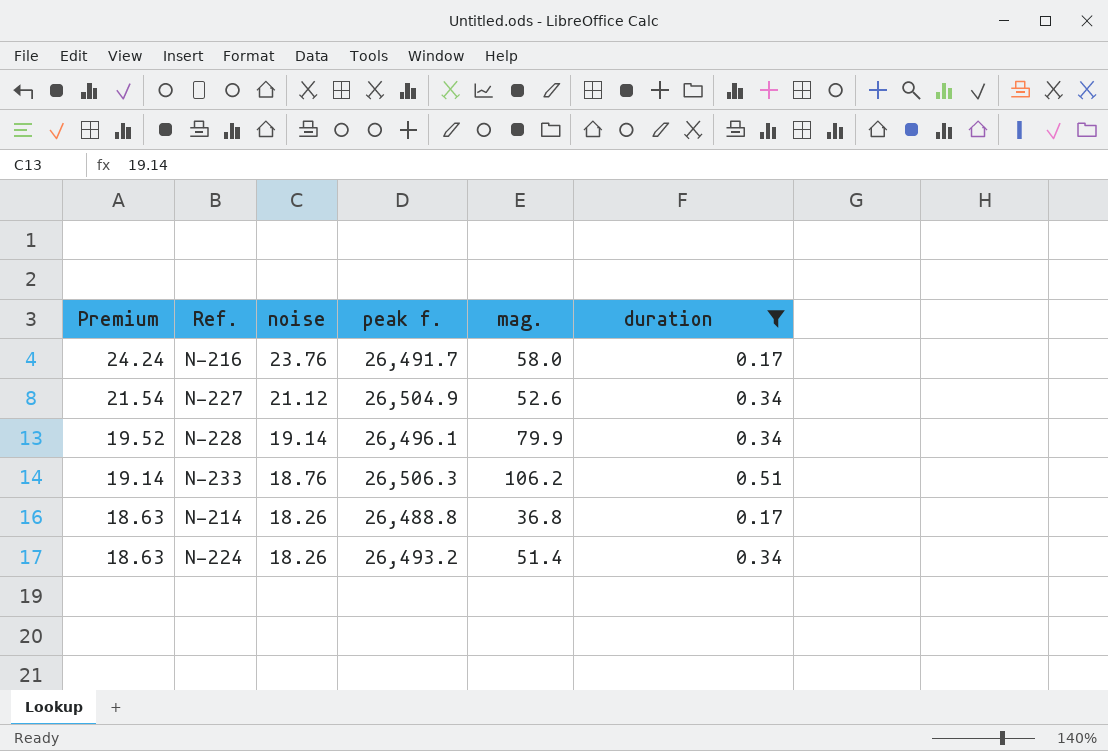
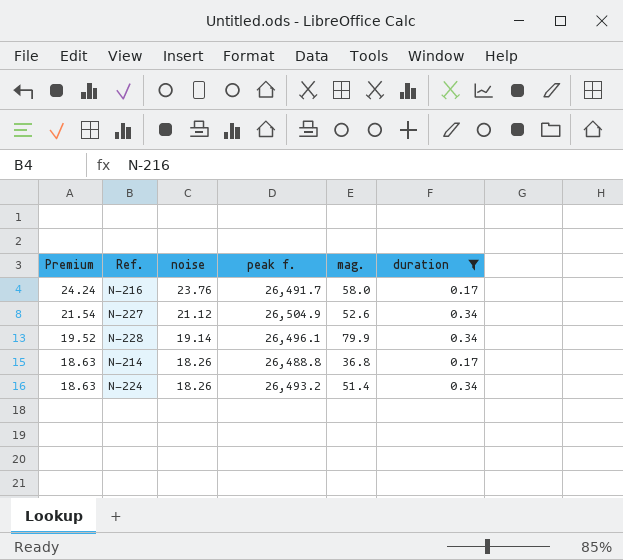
row N-233: 19.14 | 18.76 | 26,506.3 | 106.2 | 0.51 -> none

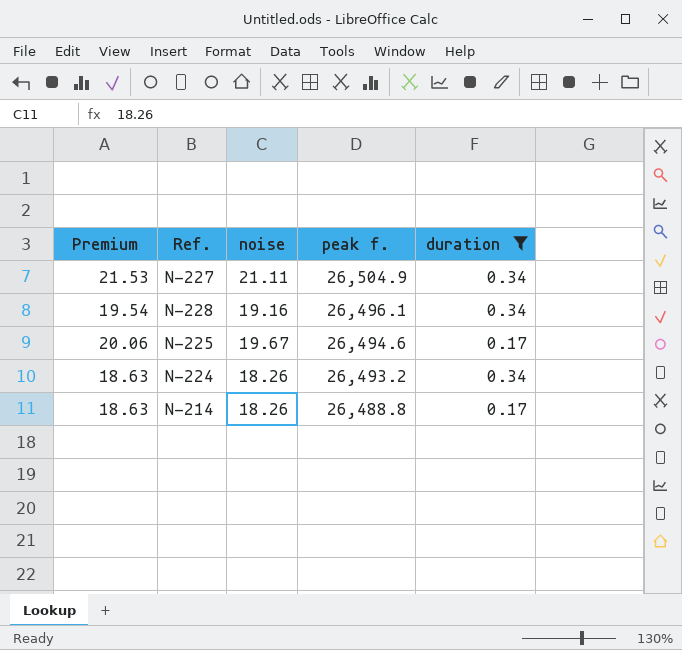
row order: Premium descending -> peak f. descending
column mag. | position: 5 -> none
row N-216: 24.24 | 23.76 | 26,491.7 | 58.0 | 0.17 -> none
N-227 | Premium: 21.54 -> 21.53
N-227 | noise: 21.12 -> 21.11
N-228 | Premium: 19.52 -> 19.54
N-228 | noise: 19.14 -> 19.16
row N-225: none -> 20.06 | 19.67 | 26,494.6 | 0.17

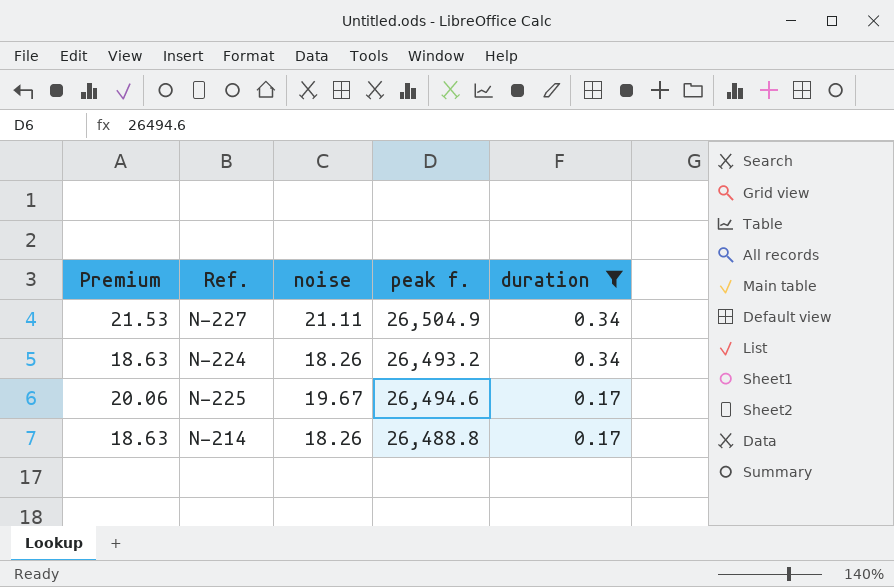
row order: peak f. descending -> duration descending
row N-228: 19.54 | 19.16 | 26,496.1 | 0.34 -> none

